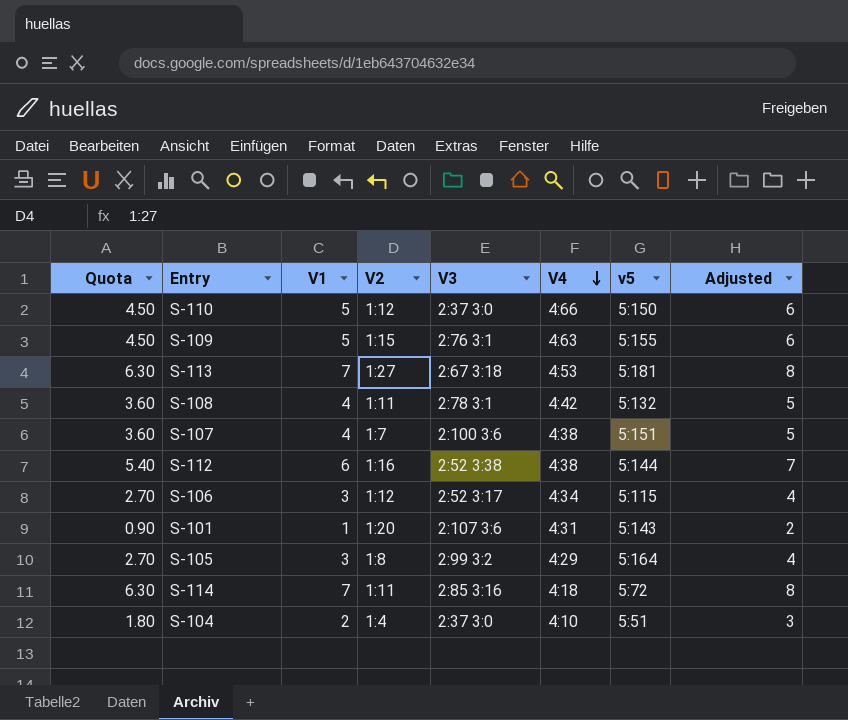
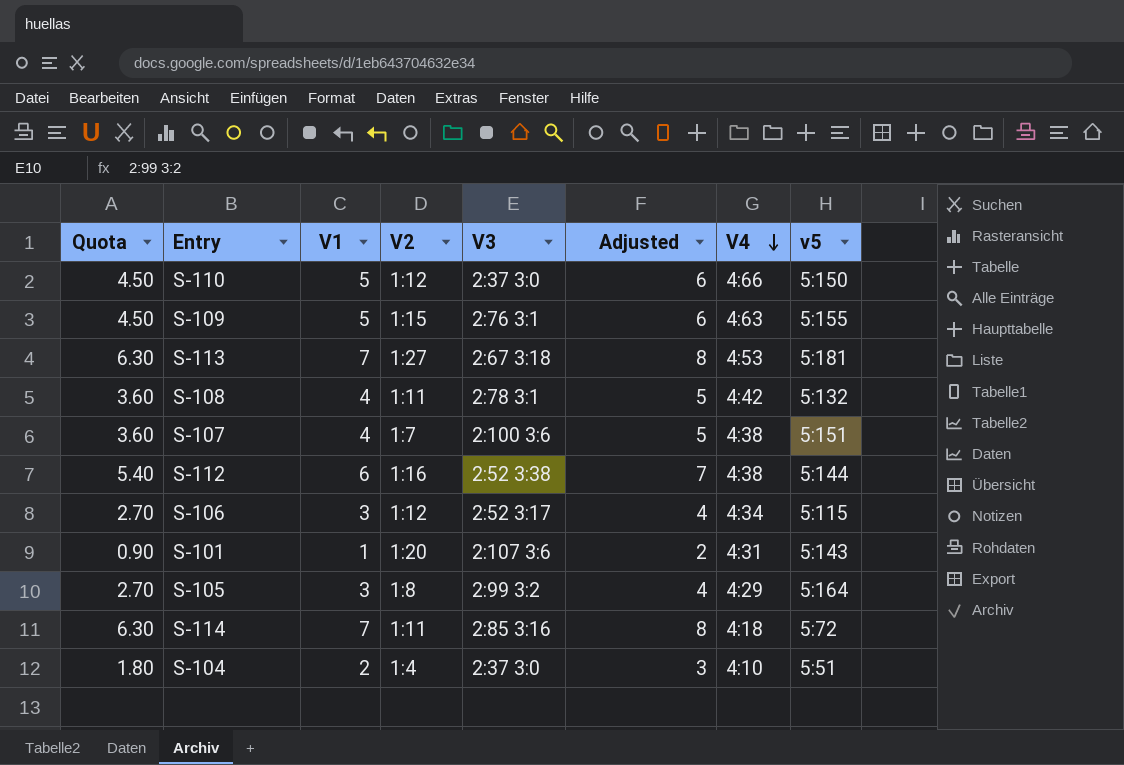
column Adjusted | position: 8 -> 6

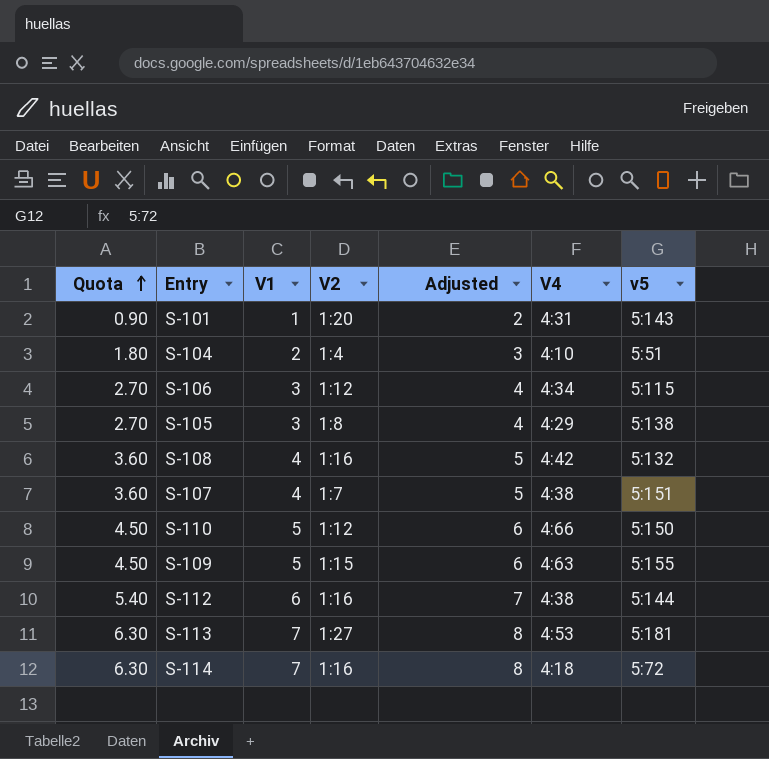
row order: V4 descending -> Quota ascending
column V3 | position: 5 -> none
S-105 | v5: 5:164 -> 5:138
S-108 | V2: 1:11 -> 1:16
S-114 | V2: 1:11 -> 1:16

